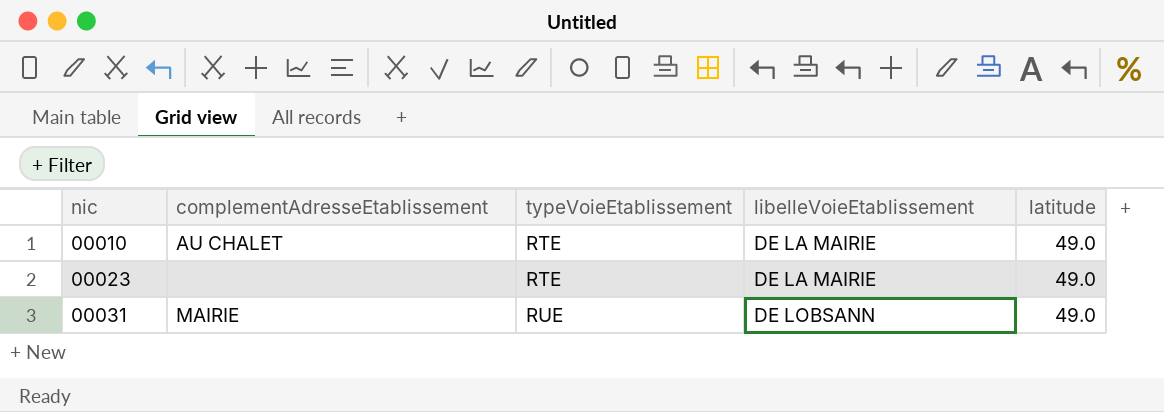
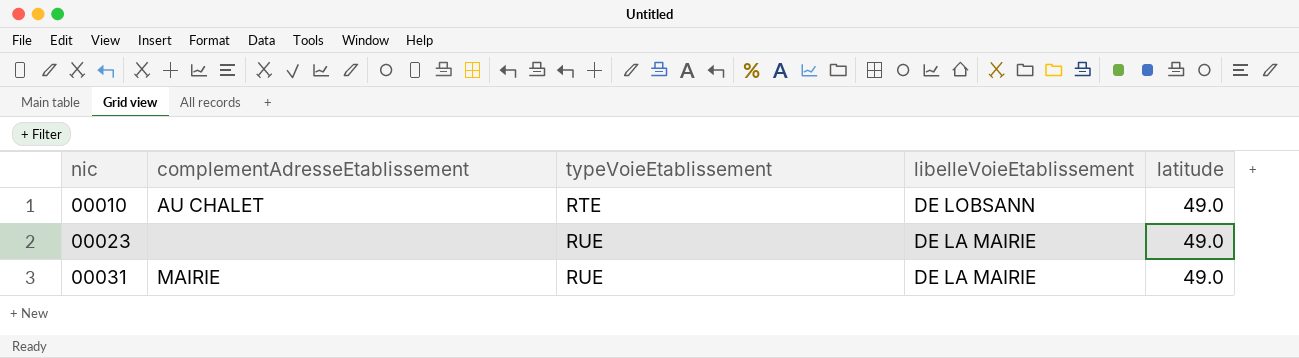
00010 | libelleVoieEtablissement: DE LA MAIRIE -> DE LOBSANN
00023 | typeVoieEtablissement: RTE -> RUE
00031 | libelleVoieEtablissement: DE LOBSANN -> DE LA MAIRIE

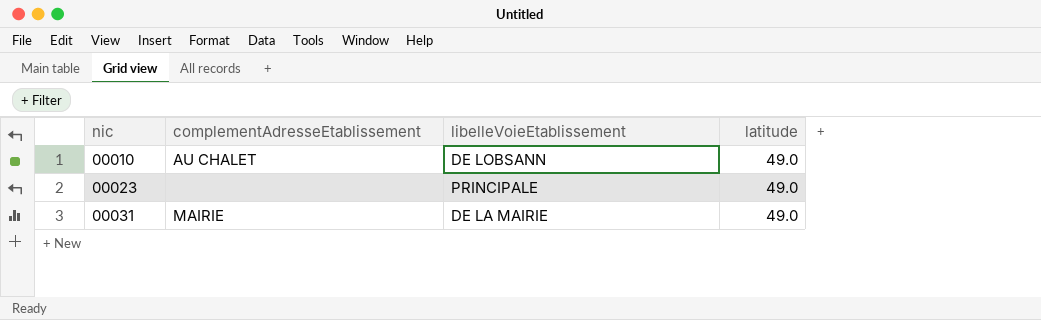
column typeVoieEtablissement | position: 3 -> none
00023 | libelleVoieEtablissement: DE LA MAIRIE -> PRINCIPALE

